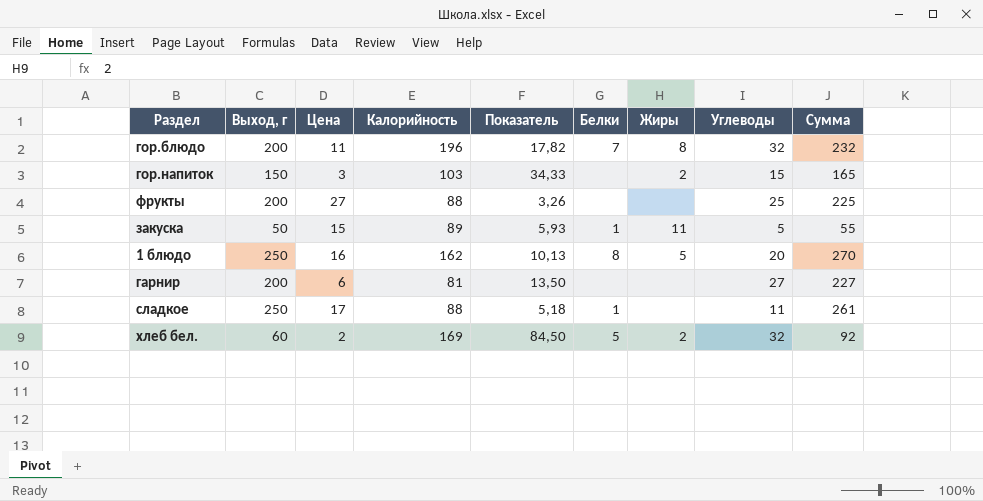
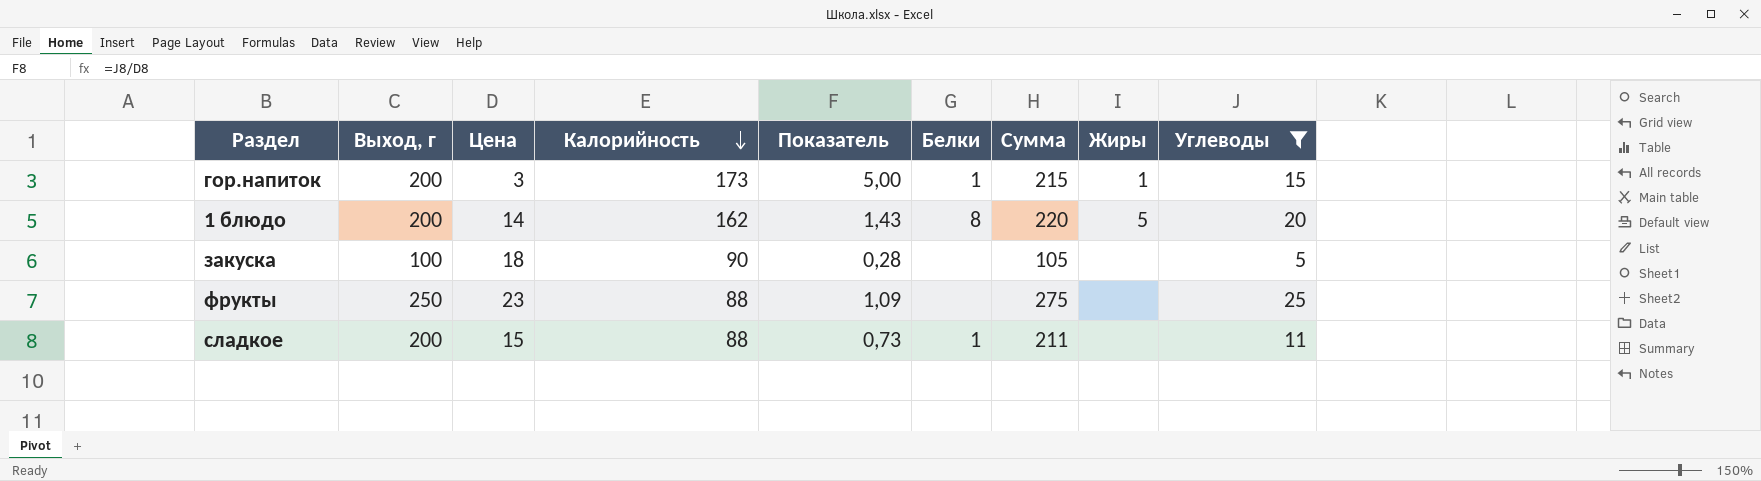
filter: none -> Углеводы <= 25
row order: none -> Калорийность descending
column Показатель | formula: [Калорийность] / [Цена] -> [Углеводы] / [Цена]
column Сумма | position: 9 -> 7
гор.напиток | Выход, г: 150 -> 200
гор.напиток | Калорийность: 103 -> 173
гор.напиток | Белки: none -> 1
гор.напиток | Сумма: 165 -> 215
гор.напиток | Жиры: 2 -> 1
1 блюдо | Выход, г: 250 -> 200
1 блюдо | Цена: 16 -> 14
1 блюдо | Сумма: 270 -> 220
закуска | Выход, г: 50 -> 100
закуска | Цена: 15 -> 18
закуска | Калорийность: 89 -> 90
закуска | Белки: 1 -> none
закуска | Сумма: 55 -> 105
закуска | Жиры: 11 -> none
фрукты | Выход, г: 200 -> 250
фрукты | Цена: 27 -> 23
фрукты | Сумма: 225 -> 275
сладкое | Выход, г: 250 -> 200
сладкое | Цена: 17 -> 15
сладкое | Сумма: 261 -> 211

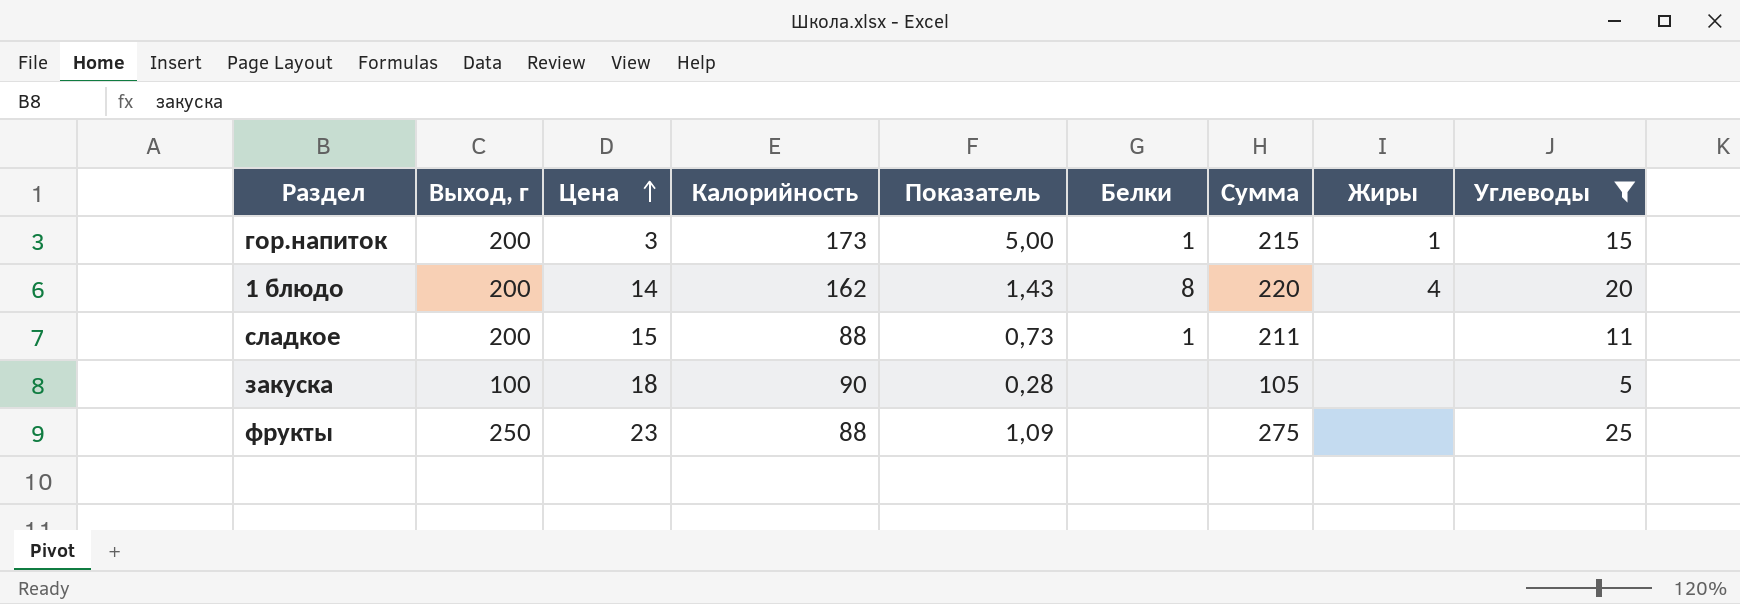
row order: Калорийность descending -> Цена ascending
1 блюдо | Жиры: 5 -> 4

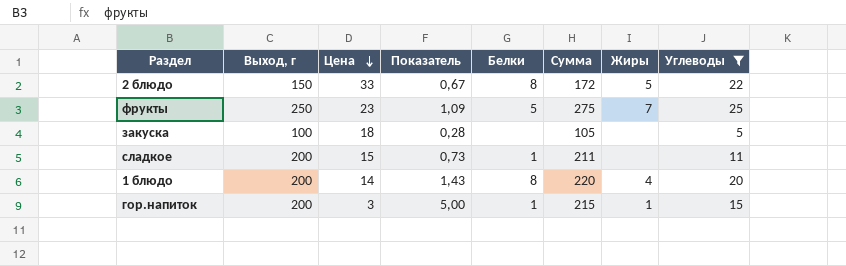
row order: Цена ascending -> Цена descending
column Калорийность | position: 4 -> none
row 2 блюдо: none -> 150 | 33 | 0,67 | 8 | 172 | 5 | 22
фрукты | Белки: none -> 5
фрукты | Жиры: none -> 7

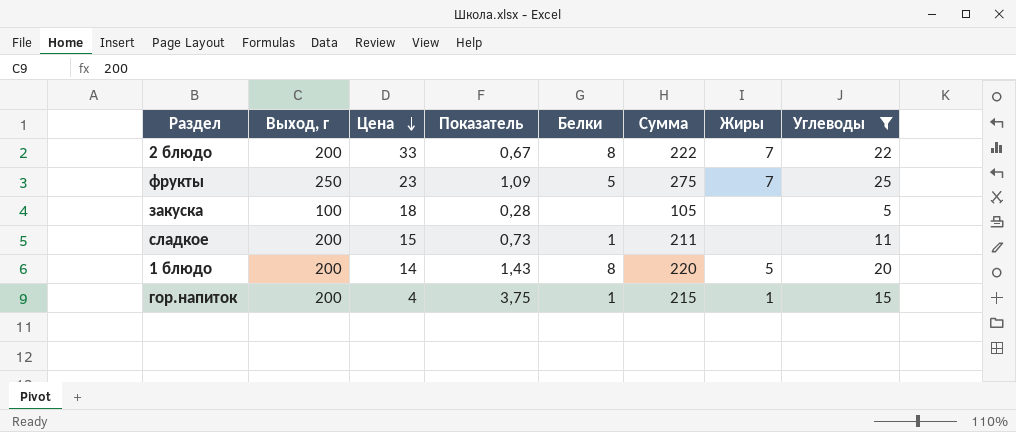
2 блюдо | Выход, г: 150 -> 200
2 блюдо | Сумма: 172 -> 222
2 блюдо | Жиры: 5 -> 7
1 блюдо | Жиры: 4 -> 5
гор.напиток | Цена: 3 -> 4
гор.напиток | Показатель: 5,00 -> 3,75

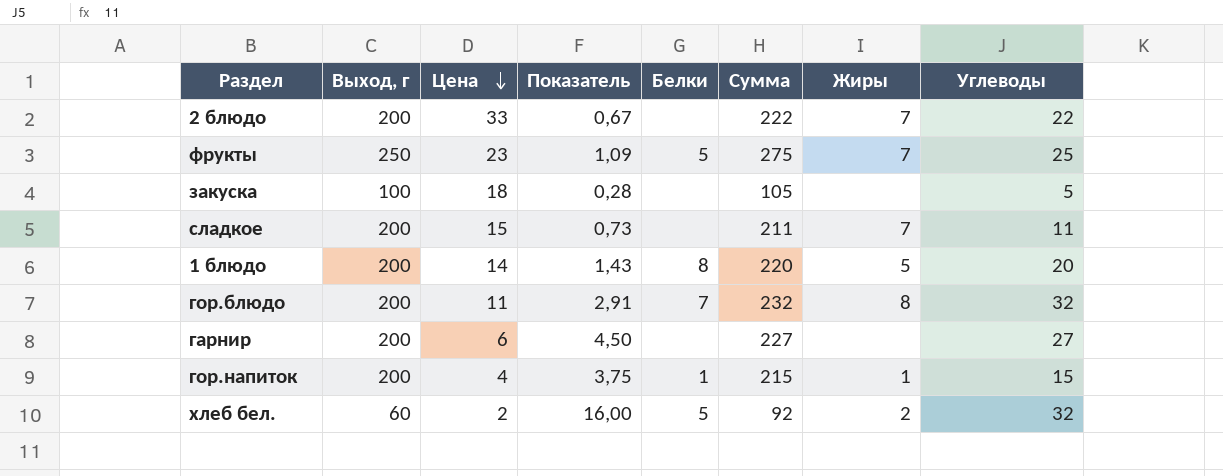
filter: Углеводы <= 25 -> none
2 блюдо | Белки: 8 -> none
сладкое | Белки: 1 -> none
сладкое | Жиры: none -> 7

